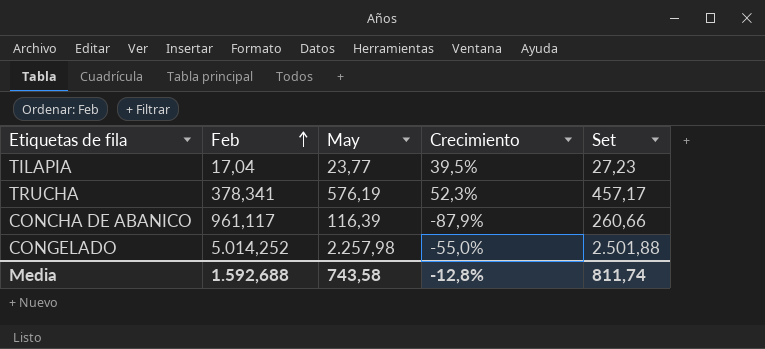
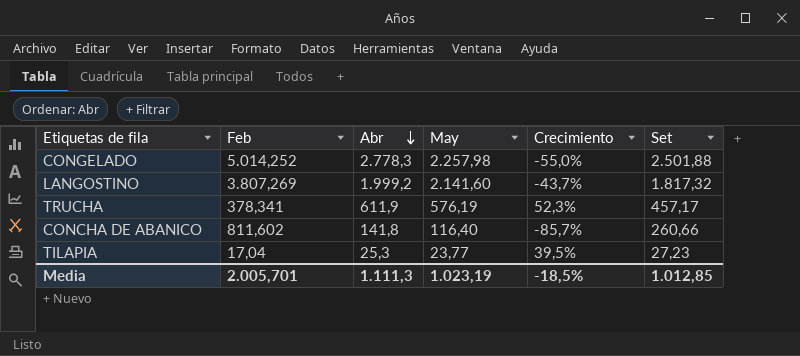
row order: Feb ascending -> Abr descending
column Abr | position: none -> 3
row LANGOSTINO: none -> 3.807,269 | 1.999,2 | 2.141,60 | -43,7% | 1.817,32
CONCHA DE ABANICO | Feb: 961,117 -> 811,602
CONCHA DE ABANICO | May: 116,39 -> 116,40
CONCHA DE ABANICO | Crecimiento: -87,9% -> -85,7%
Media | Feb: 1.592,688 -> 2.005,701
Media | May: 743,58 -> 1.023,19
Media | Crecimiento: -12,8% -> -18,5%
Media | Set: 811,74 -> 1.012,85

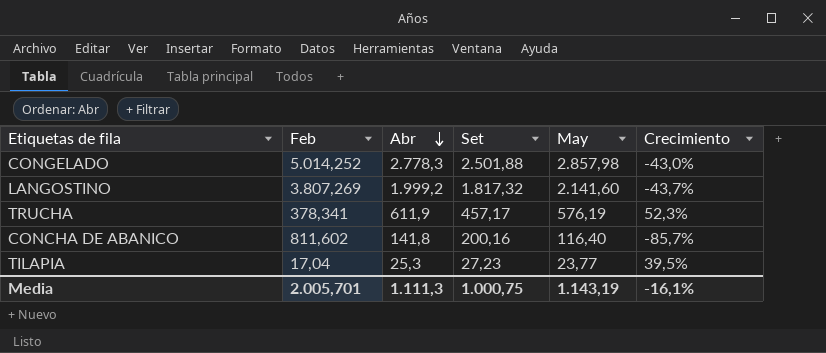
column Set | position: 6 -> 4
CONGELADO | May: 2.257,98 -> 2.857,98
CONGELADO | Crecimiento: -55,0% -> -43,0%
CONCHA DE ABANICO | Set: 260,66 -> 200,16
Media | Set: 1.012,85 -> 1.000,75
Media | May: 1.023,19 -> 1.143,19
Media | Crecimiento: -18,5% -> -16,1%

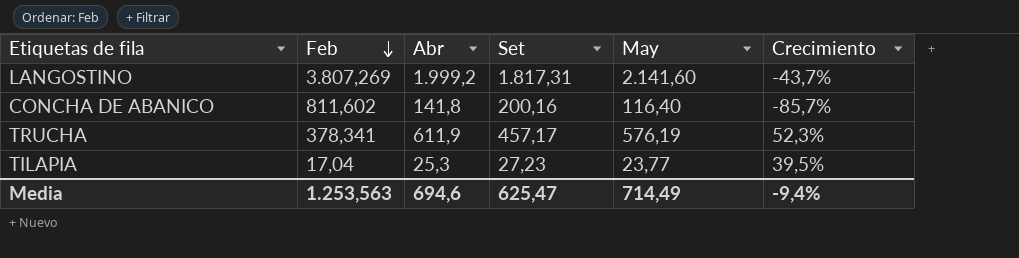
row order: Abr descending -> Feb descending
row CONGELADO: 5.014,252 | 2.778,3 | 2.501,88 | 2.857,98 | -43,0% -> none
LANGOSTINO | Set: 1.817,32 -> 1.817,31
Media | Feb: 2.005,701 -> 1.253,563
Media | Abr: 1.111,3 -> 694,6
Media | Set: 1.000,75 -> 625,47
Media | May: 1.143,19 -> 714,49
Media | Crecimiento: -16,1% -> -9,4%

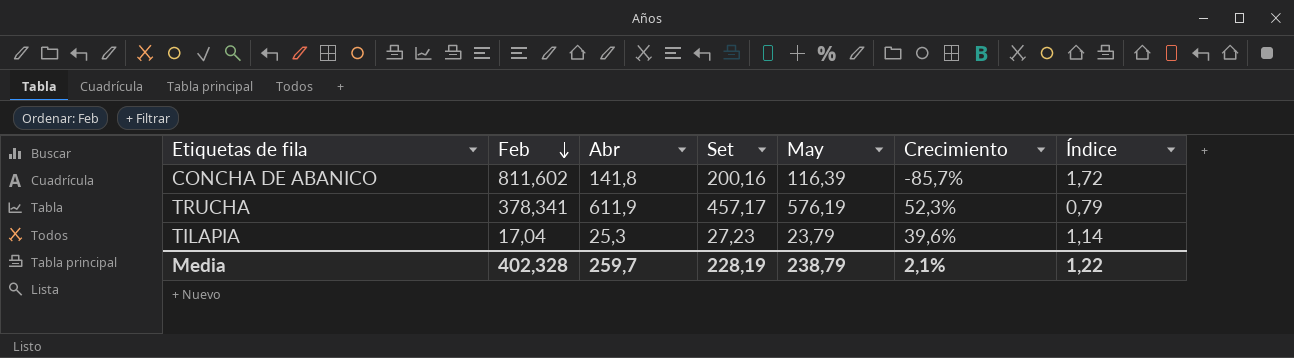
column Índice | formula: none -> [Set] / [May]
row LANGOSTINO: 3.807,269 | 1.999,2 | 1.817,31 | 2.141,60 | -43,7% -> none
CONCHA DE ABANICO | May: 116,40 -> 116,39
TILAPIA | May: 23,77 -> 23,79
TILAPIA | Crecimiento: 39,5% -> 39,6%
Media | Feb: 1.253,563 -> 402,328
Media | Abr: 694,6 -> 259,7
Media | Set: 625,47 -> 228,19
Media | May: 714,49 -> 238,79
Media | Crecimiento: -9,4% -> 2,1%

